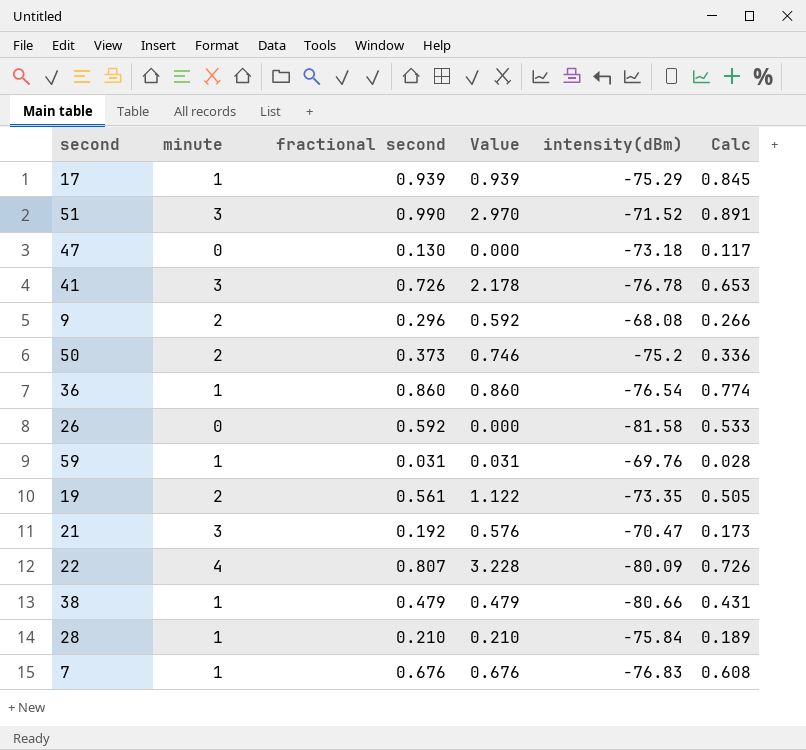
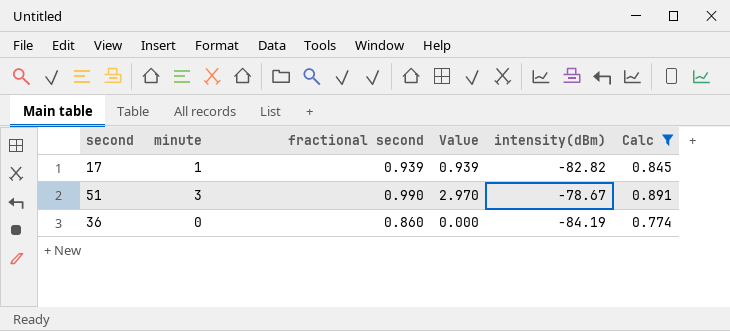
filter: none -> Calc >= 0.774
17 | intensity(dBm): -75.29 -> -82.82
51 | intensity(dBm): -71.52 -> -78.67
36 | minute: 1 -> 0
36 | Value: 0.860 -> 0.000
36 | intensity(dBm): -76.54 -> -84.19

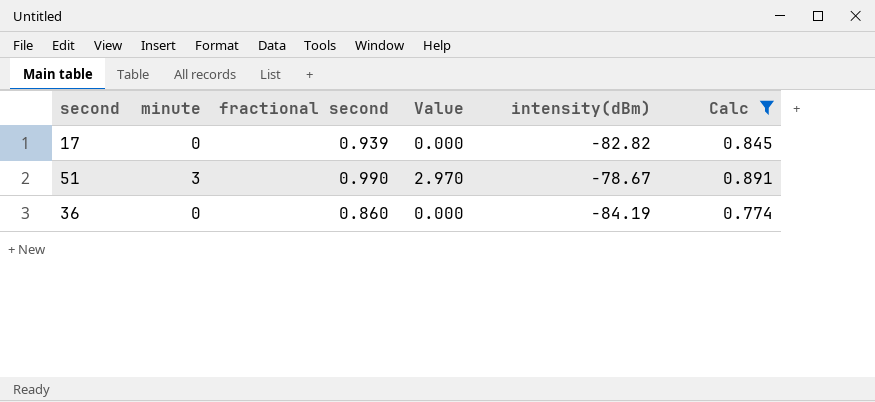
17 | minute: 1 -> 0
17 | Value: 0.939 -> 0.000

